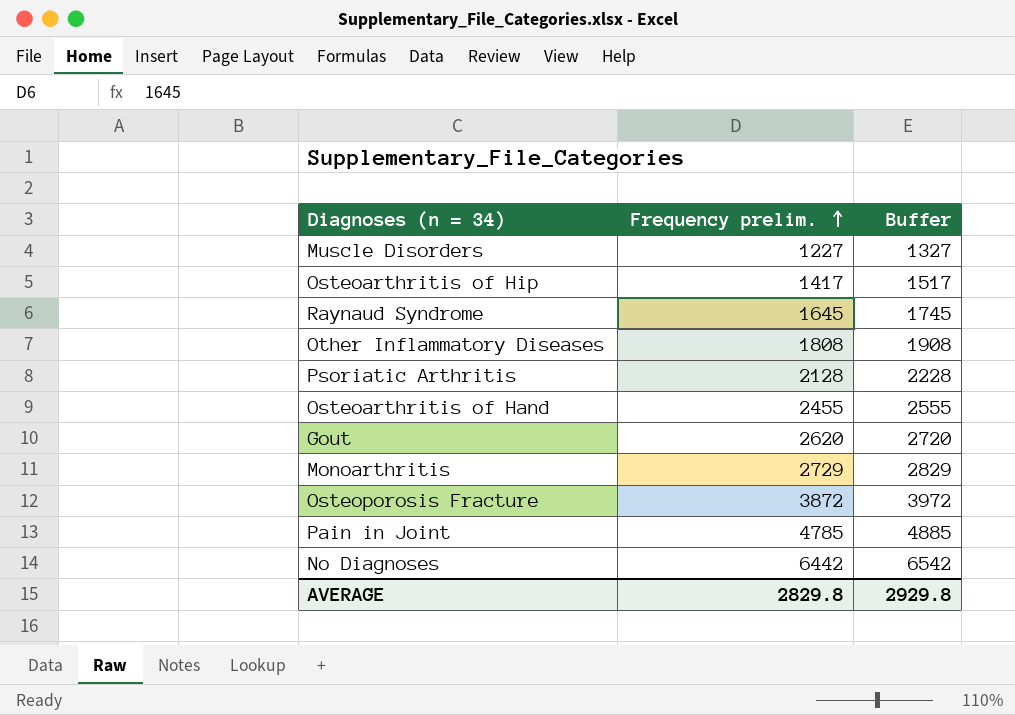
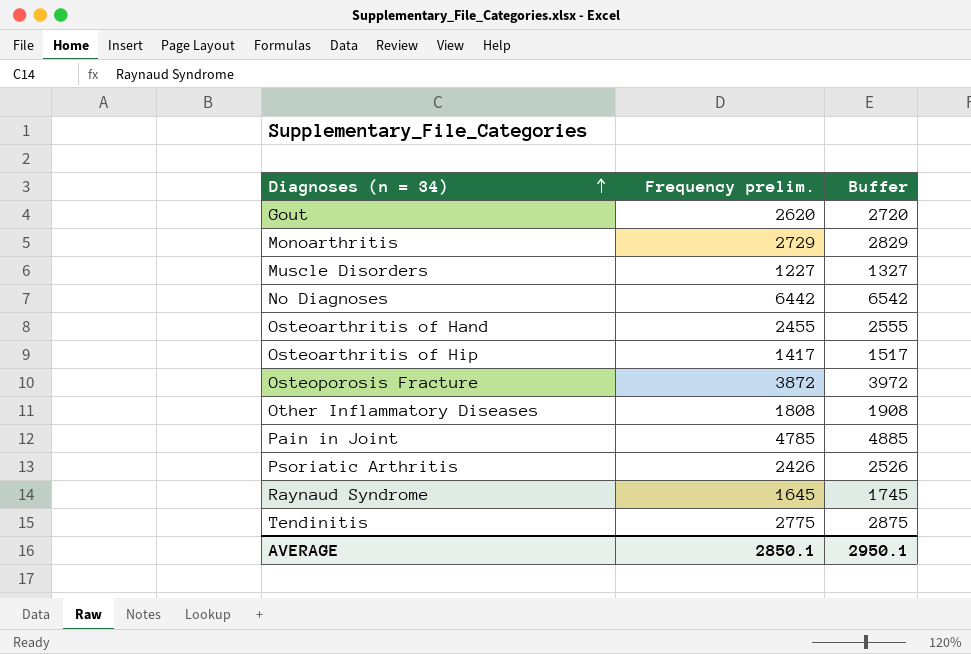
row order: Frequency prelim. ascending -> Diagnoses (n = 34) ascending
Psoriatic Arthritis | Frequency prelim.: 2128 -> 2426
Psoriatic Arthritis | Buffer: 2228 -> 2526
row Tendinitis: none -> 2775 | 2875
AVERAGE | Frequency prelim.: 2829.8 -> 2850.1
AVERAGE | Buffer: 2929.8 -> 2950.1

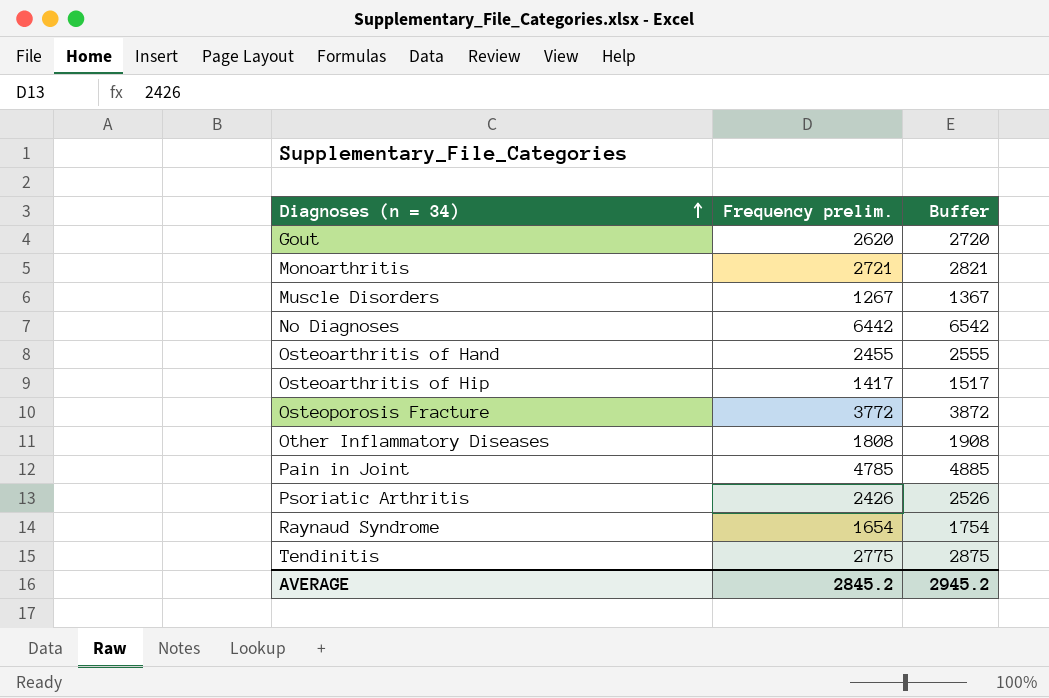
Monoarthritis | Frequency prelim.: 2729 -> 2721
Monoarthritis | Buffer: 2829 -> 2821
Muscle Disorders | Frequency prelim.: 1227 -> 1267
Muscle Disorders | Buffer: 1327 -> 1367
Osteoporosis Fracture | Frequency prelim.: 3872 -> 3772
Osteoporosis Fracture | Buffer: 3972 -> 3872
Raynaud Syndrome | Frequency prelim.: 1645 -> 1654
Raynaud Syndrome | Buffer: 1745 -> 1754
AVERAGE | Frequency prelim.: 2850.1 -> 2845.2
AVERAGE | Buffer: 2950.1 -> 2945.2

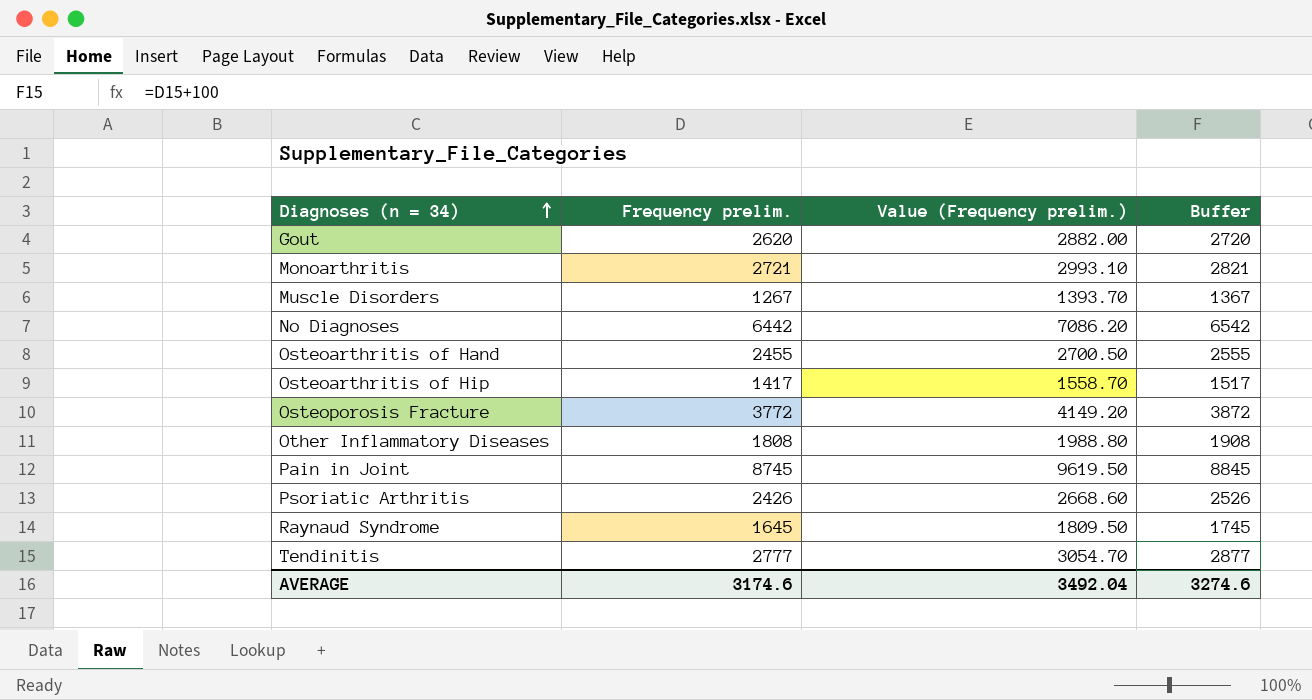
column Value (Frequency prelim.) | formula: none -> [Frequency prelim.] * 1.1
Pain in Joint | Frequency prelim.: 4785 -> 8745
Pain in Joint | Buffer: 4885 -> 8845
Raynaud Syndrome | Frequency prelim.: 1654 -> 1645
Raynaud Syndrome | Buffer: 1754 -> 1745
Tendinitis | Frequency prelim.: 2775 -> 2777
Tendinitis | Buffer: 2875 -> 2877
AVERAGE | Frequency prelim.: 2845.2 -> 3174.6
AVERAGE | Buffer: 2945.2 -> 3274.6

